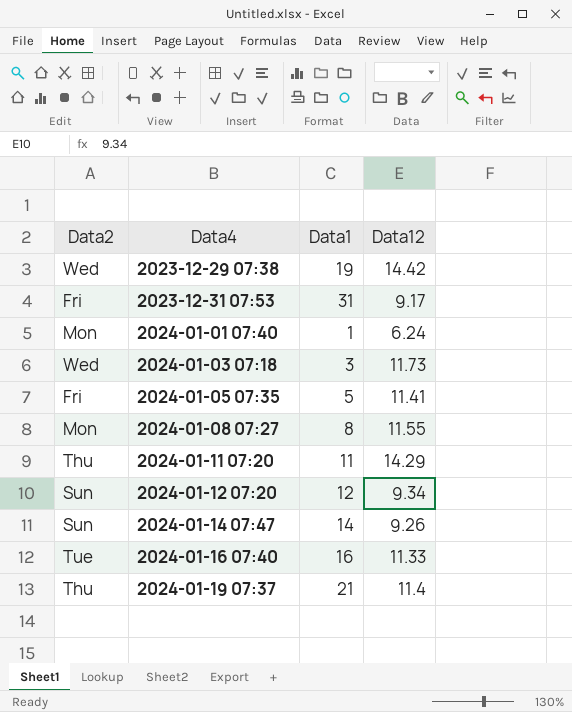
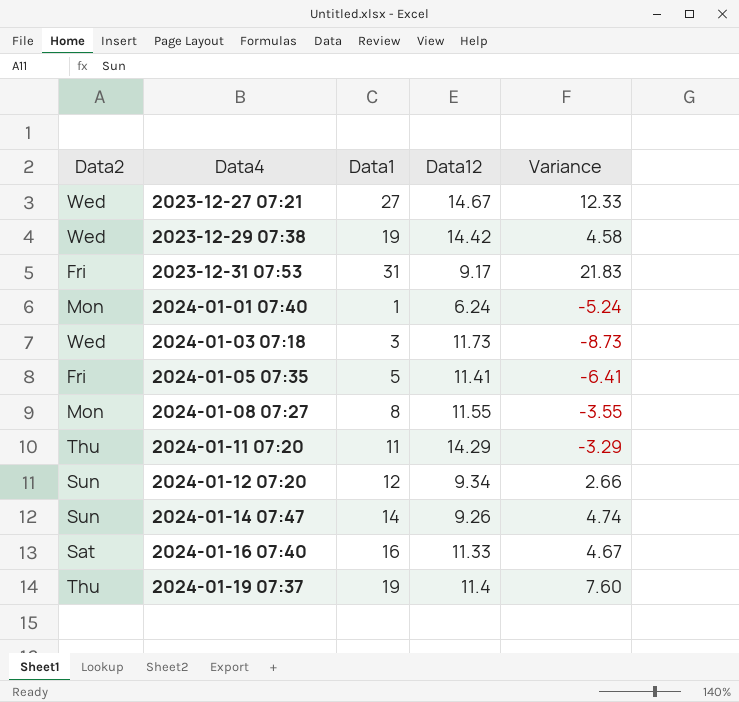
column Variance | formula: none -> [Data1] - [Data12]
row 2023-12-27 07:21: none -> Wed | 27 | 14.67 | 12.33
2024-01-16 07:40 | Data2: Tue -> Sat
2024-01-19 07:37 | Data1: 21 -> 19

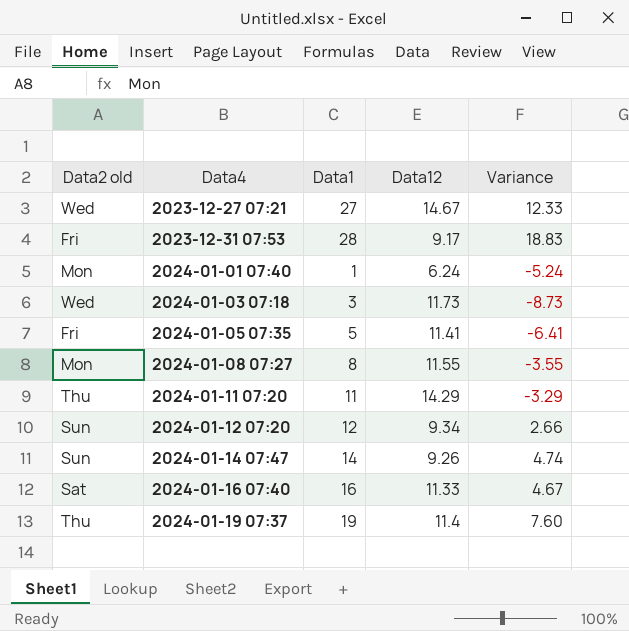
column name: Data2 -> Data2 old
row 2023-12-29 07:38: Wed | 19 | 14.42 | 4.58 -> none
2023-12-31 07:53 | Data1: 31 -> 28
2023-12-31 07:53 | Variance: 21.83 -> 18.83

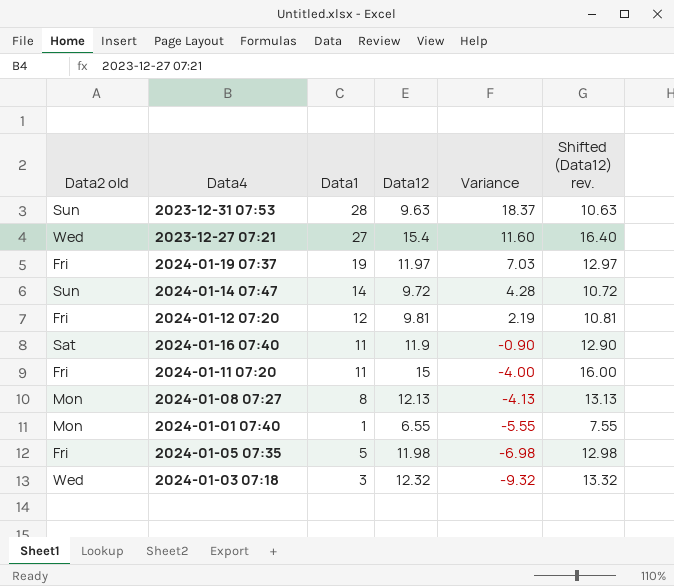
row order: Data4 ascending -> Variance descending
column Shifted (Data12) rev. | formula: none -> [Data12] + 1
2023-12-31 07:53 | Data2 old: Fri -> Sun
2023-12-31 07:53 | Data12: 9.17 -> 9.63
2023-12-31 07:53 | Variance: 18.83 -> 18.37
2023-12-27 07:21 | Data12: 14.67 -> 15.4
2023-12-27 07:21 | Variance: 12.33 -> 11.60
2024-01-19 07:37 | Data2 old: Thu -> Fri
2024-01-19 07:37 | Data12: 11.4 -> 11.97
2024-01-19 07:37 | Variance: 7.60 -> 7.03
2024-01-14 07:47 | Data12: 9.26 -> 9.72
2024-01-14 07:47 | Variance: 4.74 -> 4.28
2024-01-12 07:20 | Data2 old: Sun -> Fri
2024-01-12 07:20 | Data12: 9.34 -> 9.81
2024-01-12 07:20 | Variance: 2.66 -> 2.19
2024-01-16 07:40 | Data1: 16 -> 11
2024-01-16 07:40 | Data12: 11.33 -> 11.9
2024-01-16 07:40 | Variance: 4.67 -> -0.90
2024-01-11 07:20 | Data2 old: Thu -> Fri
2024-01-11 07:20 | Data12: 14.29 -> 15
2024-01-11 07:20 | Variance: -3.29 -> -4.00
2024-01-08 07:27 | Data12: 11.55 -> 12.13
2024-01-08 07:27 | Variance: -3.55 -> -4.13
2024-01-01 07:40 | Data12: 6.24 -> 6.55
2024-01-01 07:40 | Variance: -5.24 -> -5.55
2024-01-05 07:35 | Data12: 11.41 -> 11.98
2024-01-05 07:35 | Variance: -6.41 -> -6.98
2024-01-03 07:18 | Data12: 11.73 -> 12.32
2024-01-03 07:18 | Variance: -8.73 -> -9.32

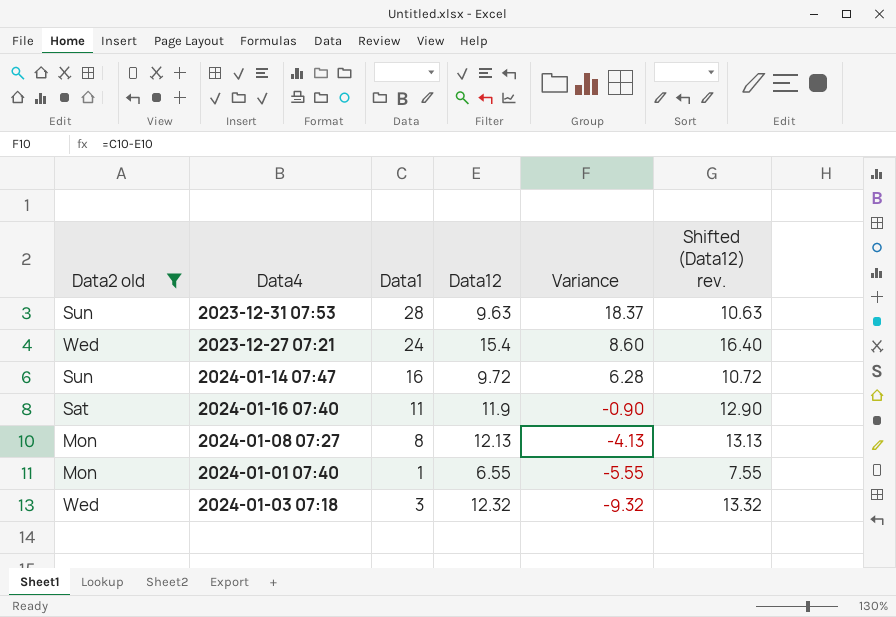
filter: none -> Data2 old != Fri
2023-12-27 07:21 | Data1: 27 -> 24
2023-12-27 07:21 | Variance: 11.60 -> 8.60
2024-01-14 07:47 | Data1: 14 -> 16
2024-01-14 07:47 | Variance: 4.28 -> 6.28

